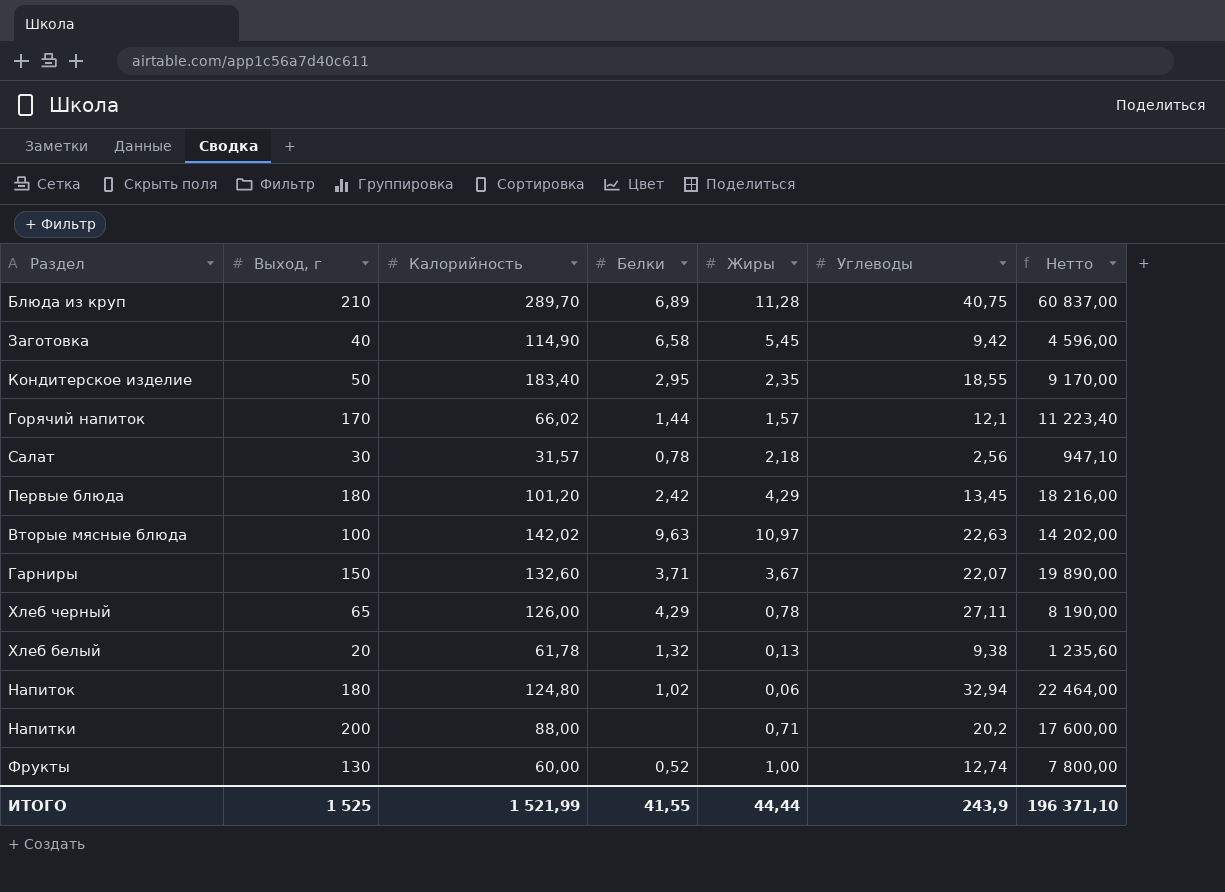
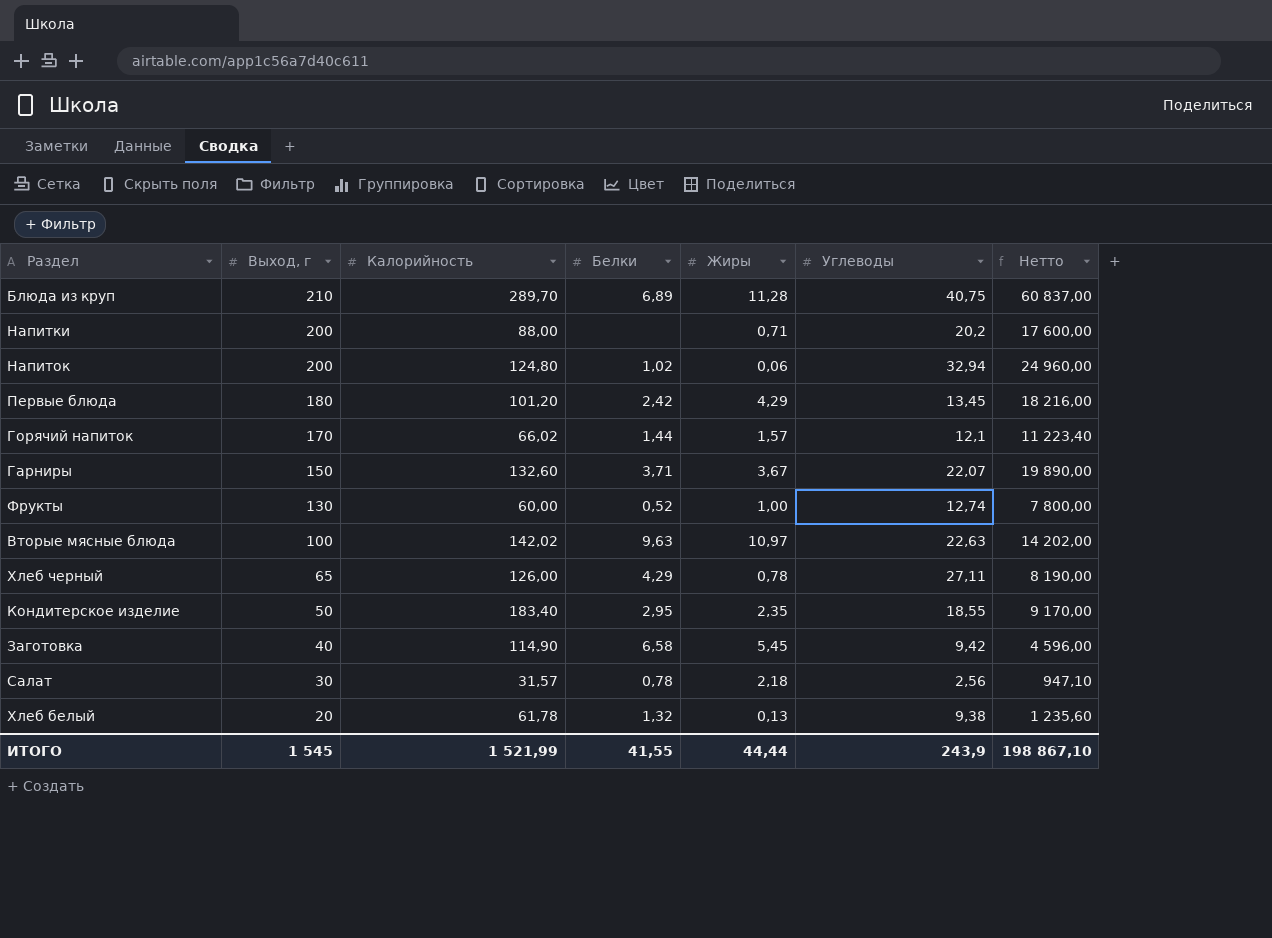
row order: none -> Выход, г descending
Напиток | Выход, г: 180 -> 200
Напиток | Нетто: 22 464,00 -> 24 960,00
ИТОГО | Выход, г: 1 525 -> 1 545
ИТОГО | Нетто: 196 371,10 -> 198 867,10

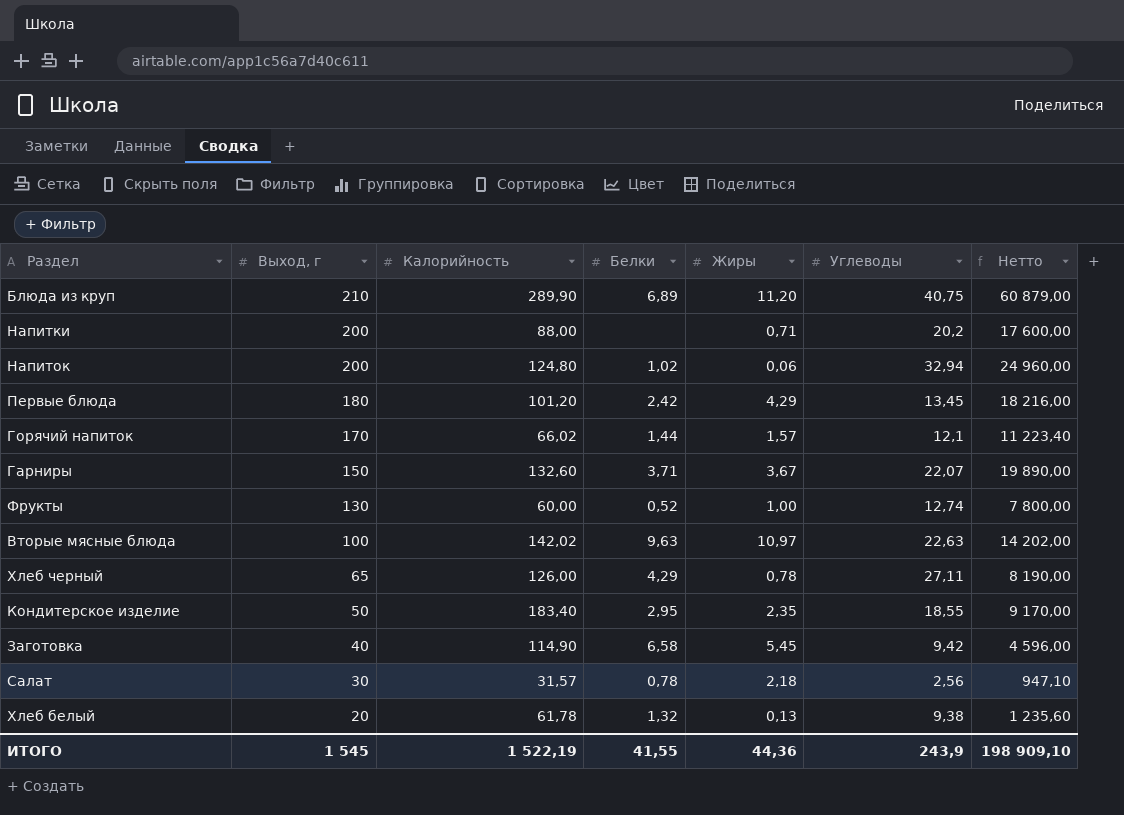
Блюда из круп | Калорийность: 289,70 -> 289,90
Блюда из круп | Жиры: 11,28 -> 11,20
Блюда из круп | Нетто: 60 837,00 -> 60 879,00
ИТОГО | Калорийность: 1 521,99 -> 1 522,19
ИТОГО | Жиры: 44,44 -> 44,36
ИТОГО | Нетто: 198 867,10 -> 198 909,10

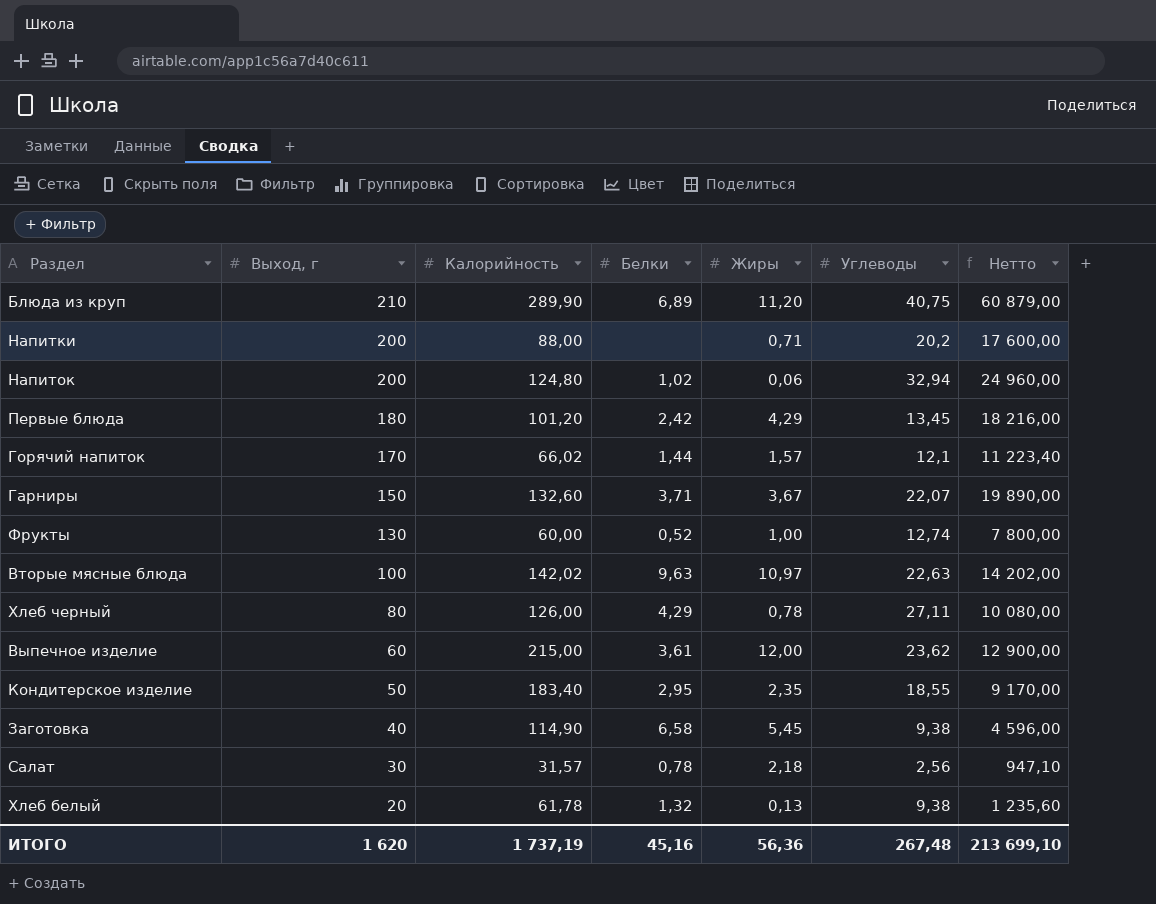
Хлеб черный | Выход, г: 65 -> 80
Хлеб черный | Нетто: 8 190,00 -> 10 080,00
row Выпечное изделие: none -> 60 | 215,00 | 3,61 | 12,00 | 23,62 | 12 900,00
Заготовка | Углеводы: 9,42 -> 9,38
ИТОГО | Выход, г: 1 545 -> 1 620
ИТОГО | Калорийность: 1 522,19 -> 1 737,19
ИТОГО | Белки: 41,55 -> 45,16
ИТОГО | Жиры: 44,36 -> 56,36
ИТОГО | Углеводы: 243,9 -> 267,48
ИТОГО | Нетто: 198 909,10 -> 213 699,10

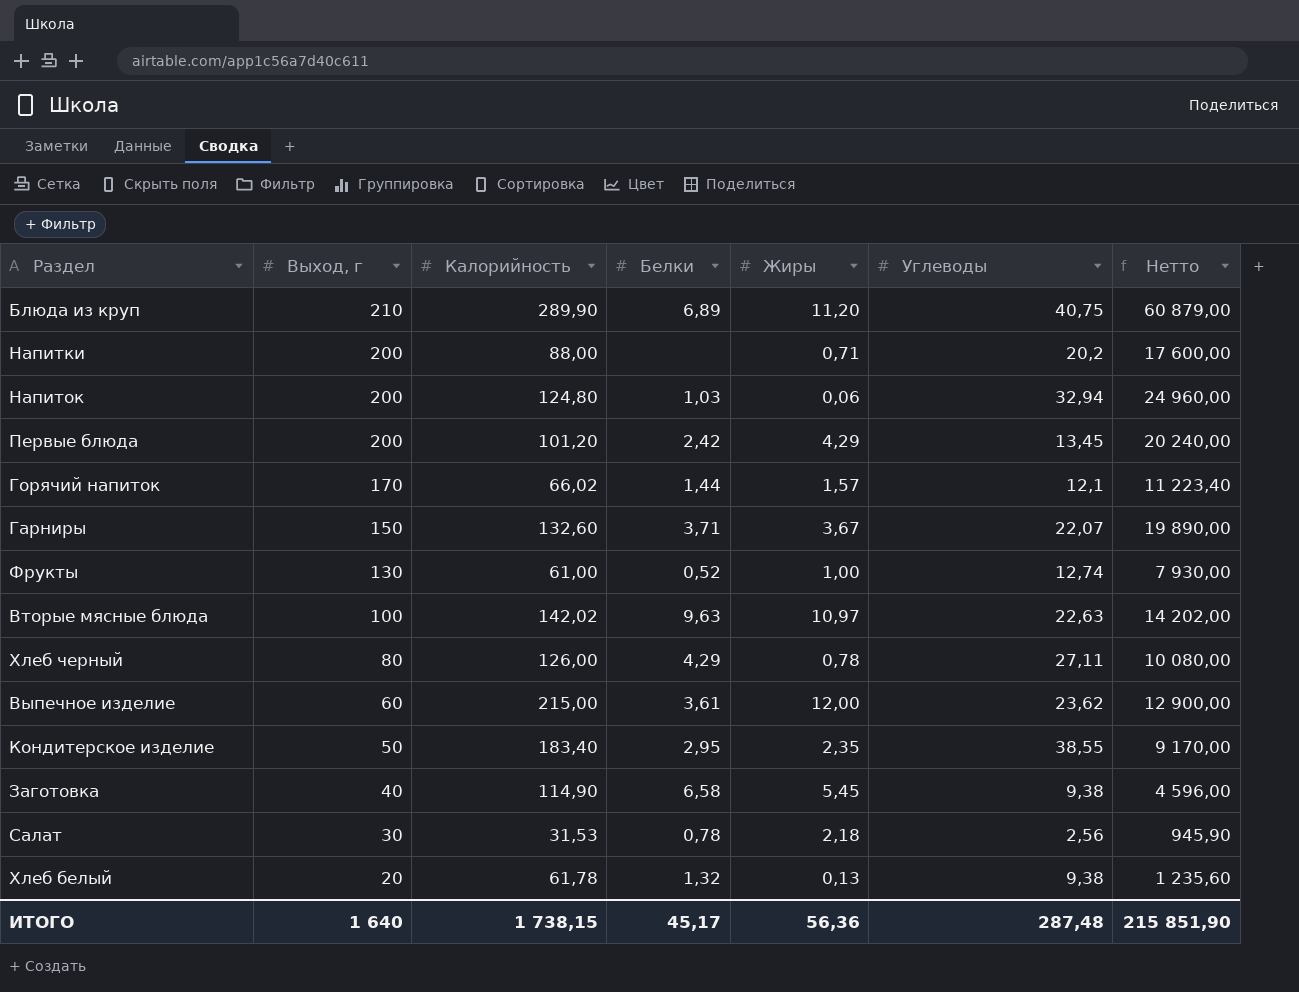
Напиток | Белки: 1,02 -> 1,03
Первые блюда | Выход, г: 180 -> 200
Первые блюда | Нетто: 18 216,00 -> 20 240,00
Фрукты | Калорийность: 60,00 -> 61,00
Фрукты | Нетто: 7 800,00 -> 7 930,00
Кондитерское изделие | Углеводы: 18,55 -> 38,55
Салат | Калорийность: 31,57 -> 31,53
Салат | Нетто: 947,10 -> 945,90
ИТОГО | Выход, г: 1 620 -> 1 640
ИТОГО | Калорийность: 1 737,19 -> 1 738,15
ИТОГО | Белки: 45,16 -> 45,17
ИТОГО | Углеводы: 267,48 -> 287,48
ИТОГО | Нетто: 213 699,10 -> 215 851,90

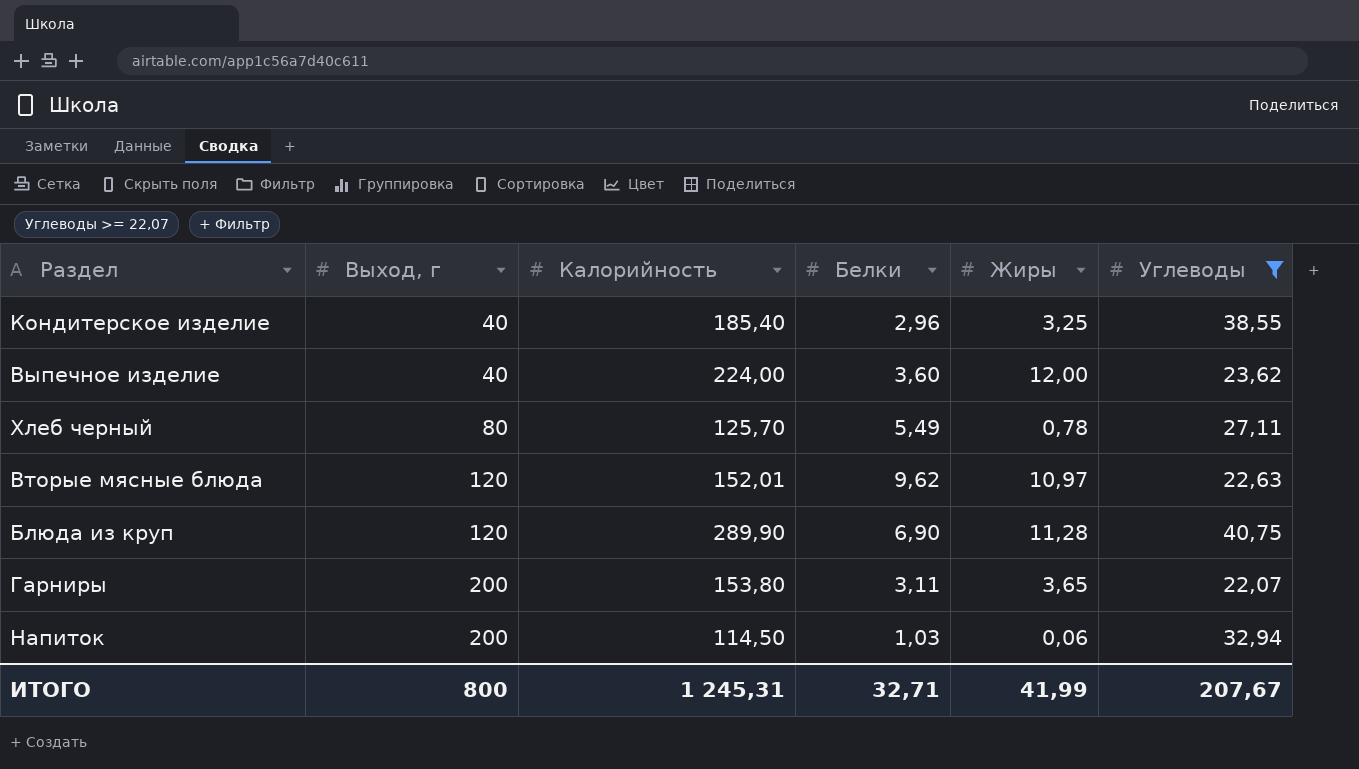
filter: none -> Углеводы >= 22,07
row order: Выход, г descending -> Выход, г ascending
column Нетто | formula: [Выход, г] * [Калорийность] -> none
Кондитерское изделие | Выход, г: 50 -> 40
Кондитерское изделие | Калорийность: 183,40 -> 185,40
Кондитерское изделие | Белки: 2,95 -> 2,96
Кондитерское изделие | Жиры: 2,35 -> 3,25
Выпечное изделие | Выход, г: 60 -> 40
Выпечное изделие | Калорийность: 215,00 -> 224,00
Выпечное изделие | Белки: 3,61 -> 3,60
Хлеб черный | Калорийность: 126,00 -> 125,70
Хлеб черный | Белки: 4,29 -> 5,49
Вторые мясные блюда | Выход, г: 100 -> 120
Вторые мясные блюда | Калорийность: 142,02 -> 152,01
Вторые мясные блюда | Белки: 9,63 -> 9,62
Блюда из круп | Выход, г: 210 -> 120
Блюда из круп | Белки: 6,89 -> 6,90
Блюда из круп | Жиры: 11,20 -> 11,28
Гарниры | Выход, г: 150 -> 200
Гарниры | Калорийность: 132,60 -> 153,80
Гарниры | Белки: 3,71 -> 3,11
Гарниры | Жиры: 3,67 -> 3,65
Напиток | Калорийность: 124,80 -> 114,50
ИТОГО | Выход, г: 1 640 -> 800
ИТОГО | Калорийность: 1 738,15 -> 1 245,31
ИТОГО | Белки: 45,17 -> 32,71
ИТОГО | Жиры: 56,36 -> 41,99
ИТОГО | Углеводы: 287,48 -> 207,67

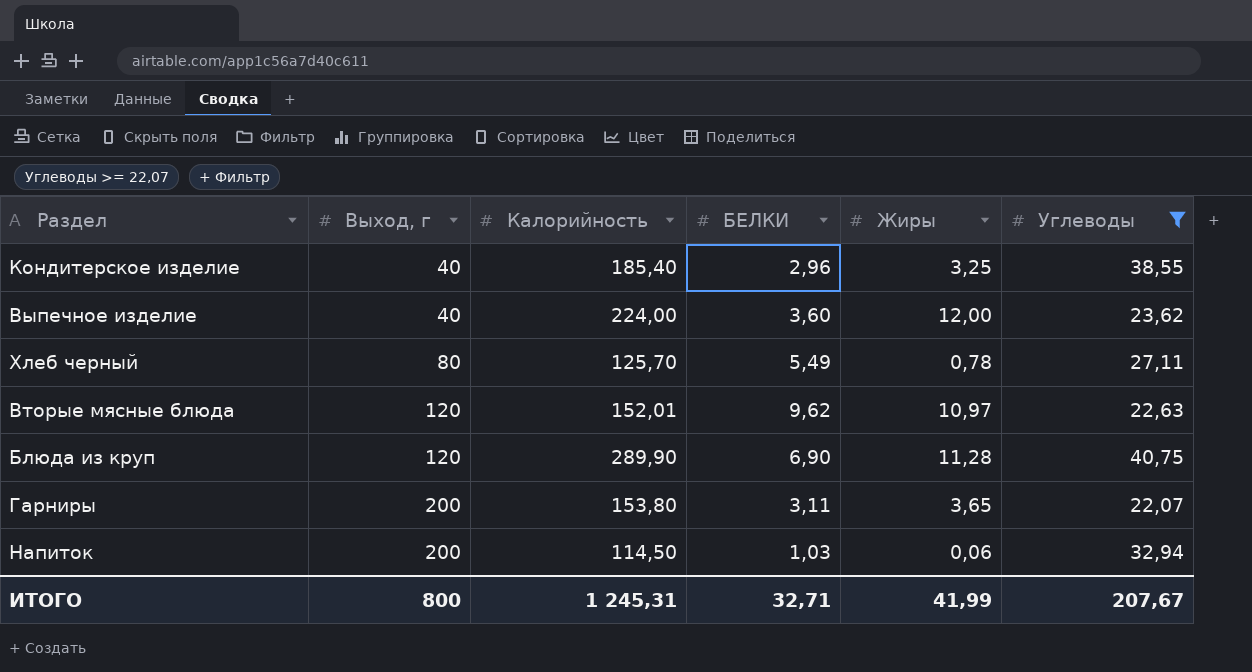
column name: Белки -> БЕЛКИ

